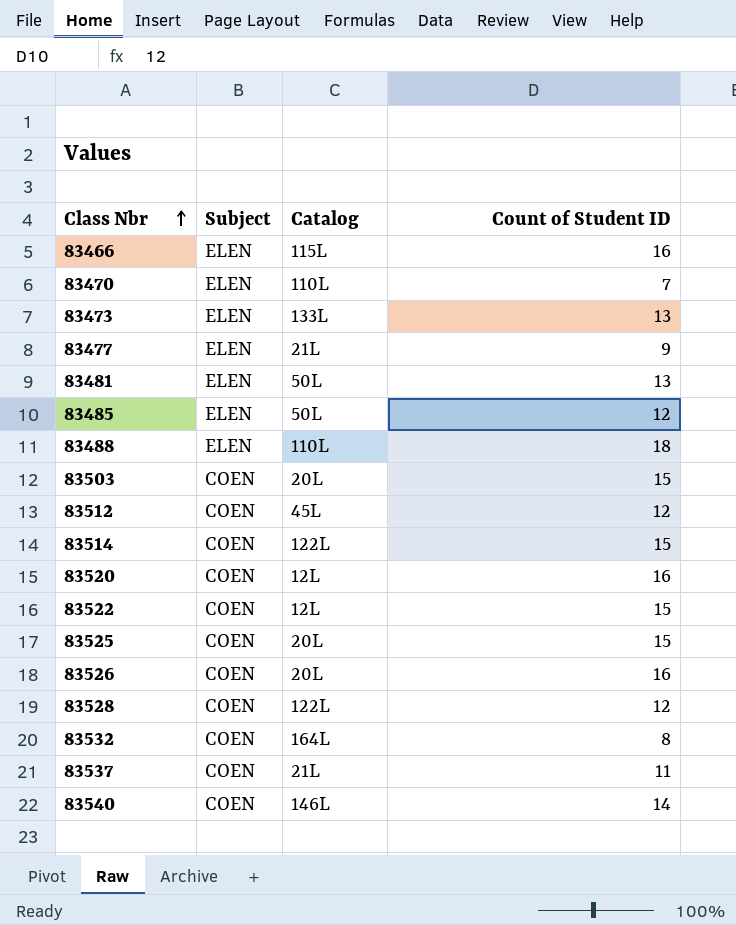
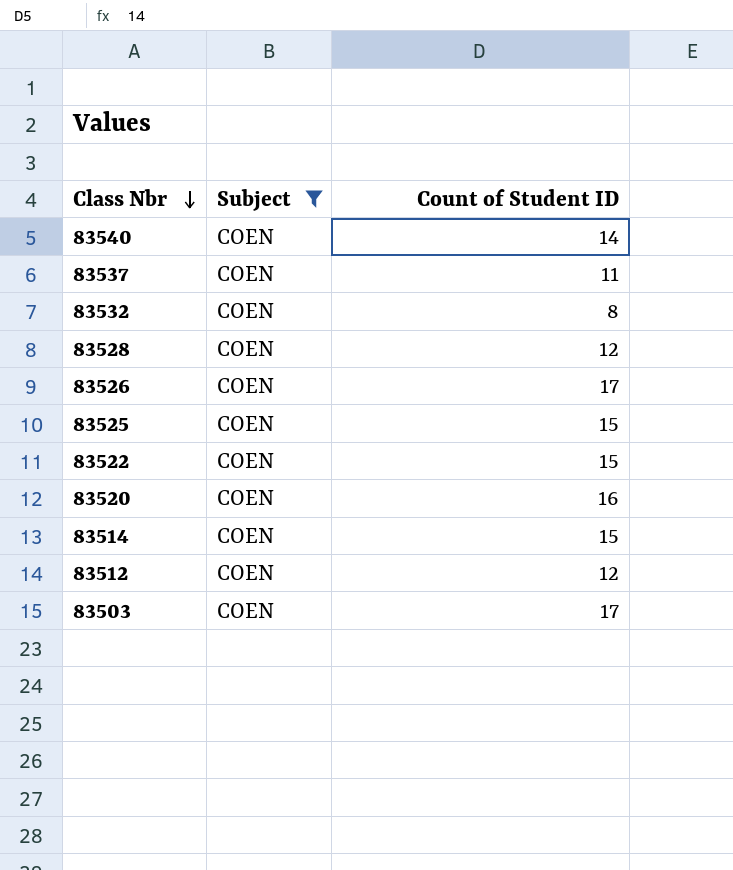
filter: none -> Subject = COEN
row order: Class Nbr ascending -> Class Nbr descending
column Catalog | position: 3 -> none
83526 | Count of Student ID: 16 -> 17
83503 | Count of Student ID: 15 -> 17

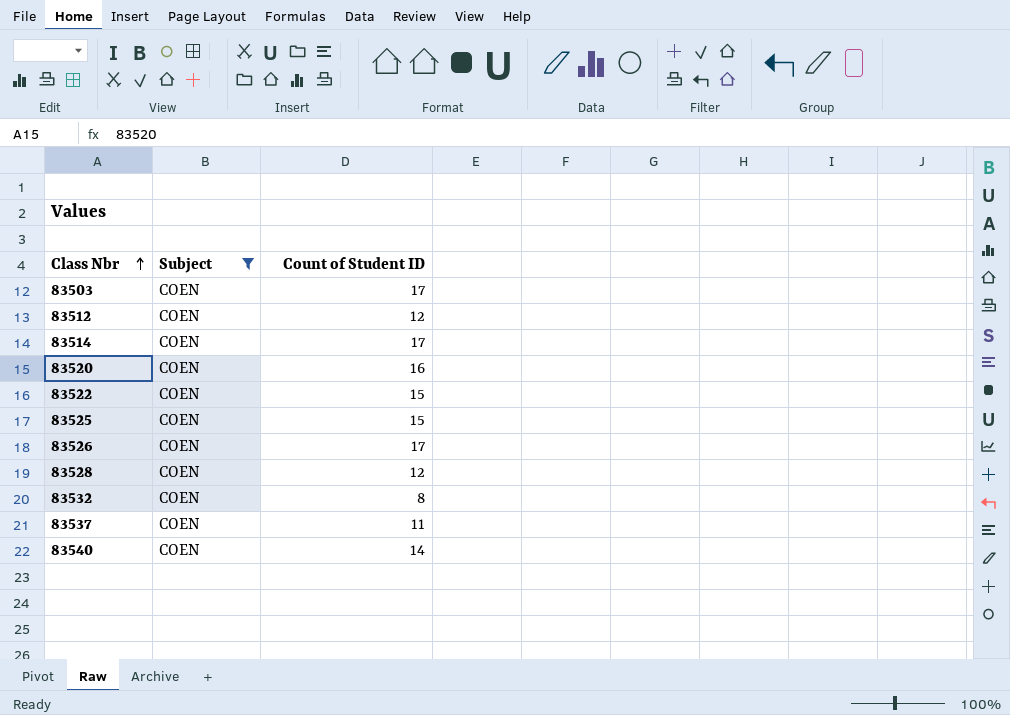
row order: Class Nbr descending -> Class Nbr ascending
83514 | Count of Student ID: 15 -> 17

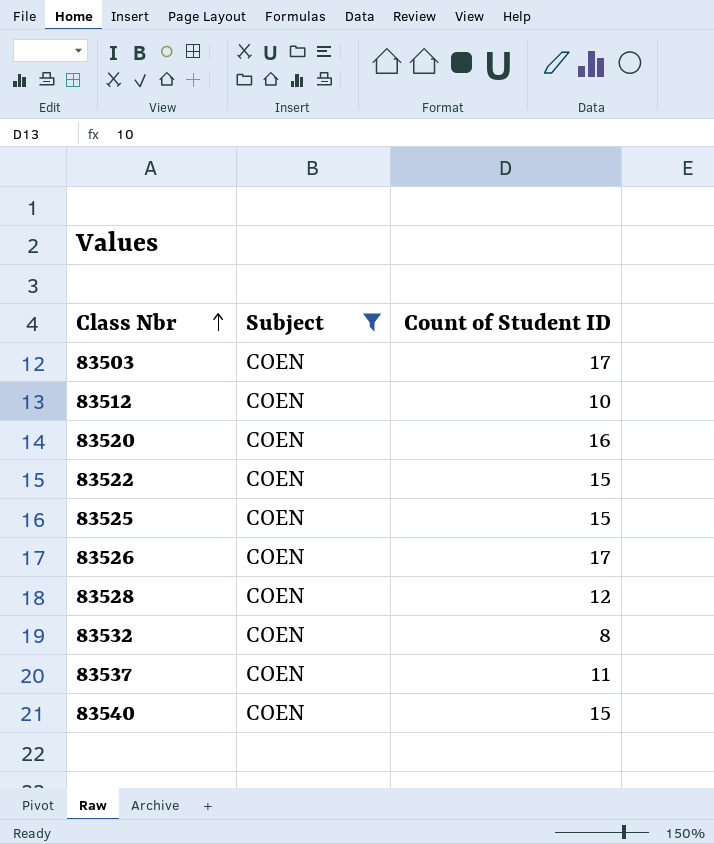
row 83514: COEN | 17 -> none
83512 | Count of Student ID: 12 -> 10
83540 | Count of Student ID: 14 -> 15

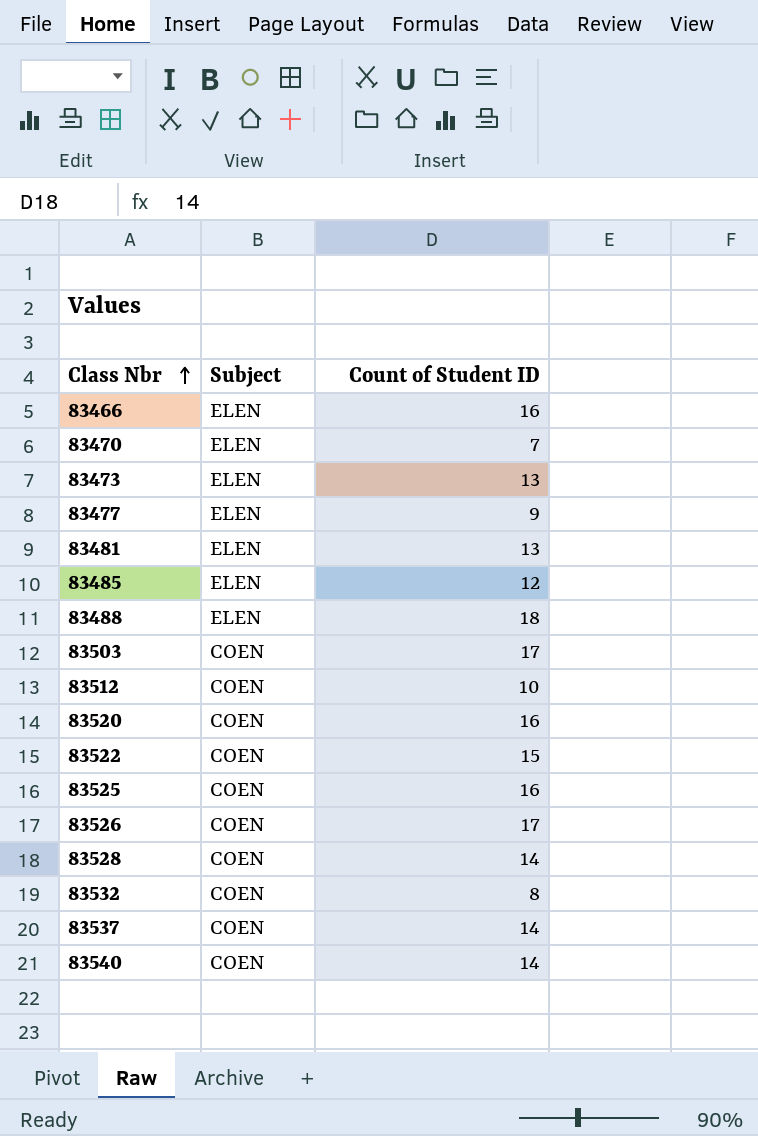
filter: Subject = COEN -> none
83525 | Count of Student ID: 15 -> 16
83528 | Count of Student ID: 12 -> 14
83537 | Count of Student ID: 11 -> 14
83540 | Count of Student ID: 15 -> 14

